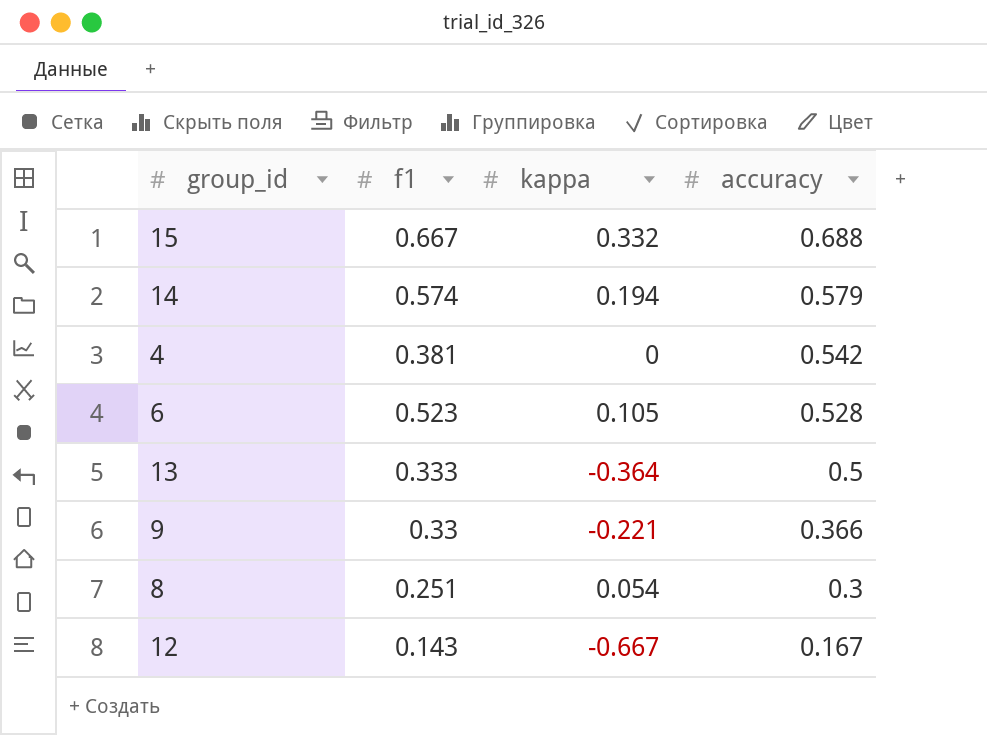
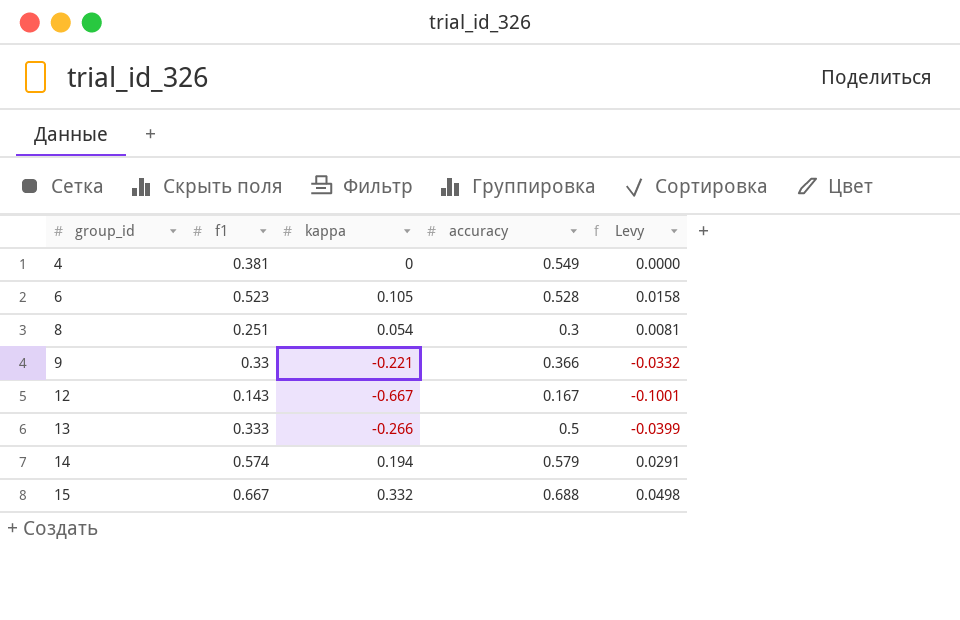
row order: accuracy descending -> group_id ascending
column Levy | formula: none -> [kappa] * 0.15
4 | accuracy: 0.542 -> 0.549
13 | kappa: -0.364 -> -0.266

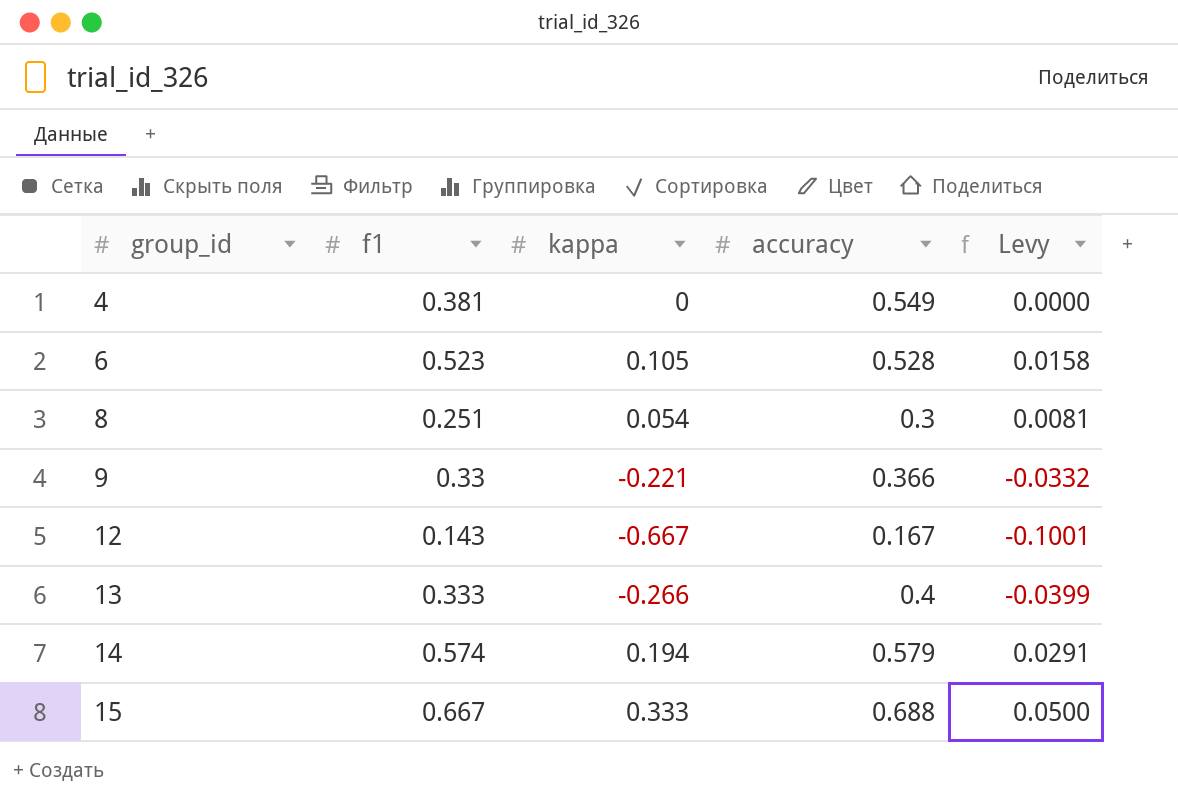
13 | accuracy: 0.5 -> 0.4
15 | kappa: 0.332 -> 0.333
15 | Levy: 0.0498 -> 0.0500

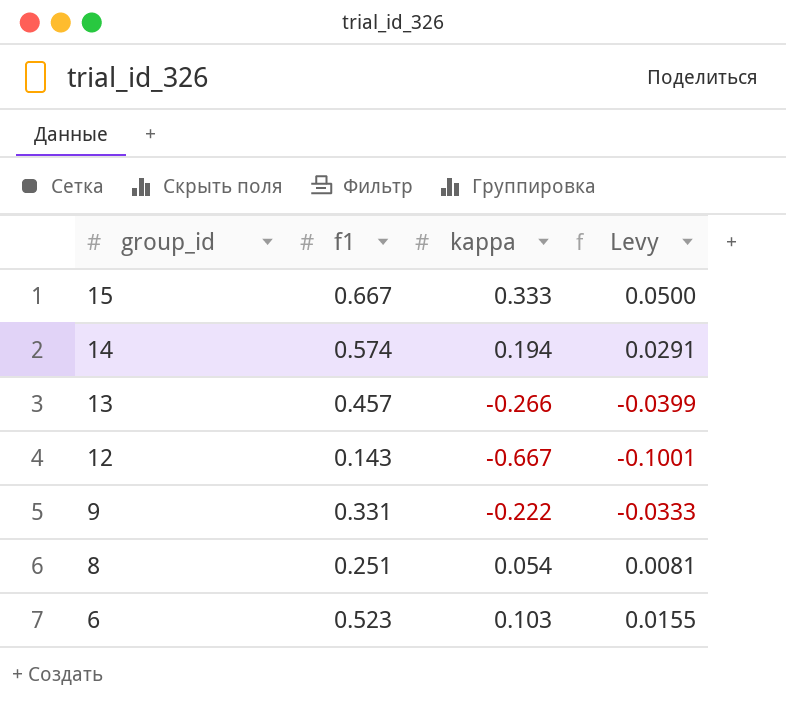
row order: group_id ascending -> group_id descending
column accuracy | position: 4 -> none
row 4: 0.381 | 0 | 0.549 | 0.0000 -> none
13 | f1: 0.333 -> 0.457
9 | f1: 0.33 -> 0.331
9 | kappa: -0.221 -> -0.222
9 | Levy: -0.0332 -> -0.0333
6 | kappa: 0.105 -> 0.103
6 | Levy: 0.0158 -> 0.0155

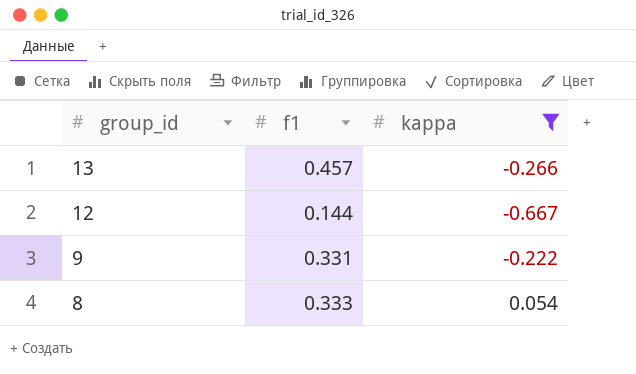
filter: none -> kappa <= 0.054
column Levy | formula: [kappa] * 0.15 -> none
12 | f1: 0.143 -> 0.144
8 | f1: 0.251 -> 0.333

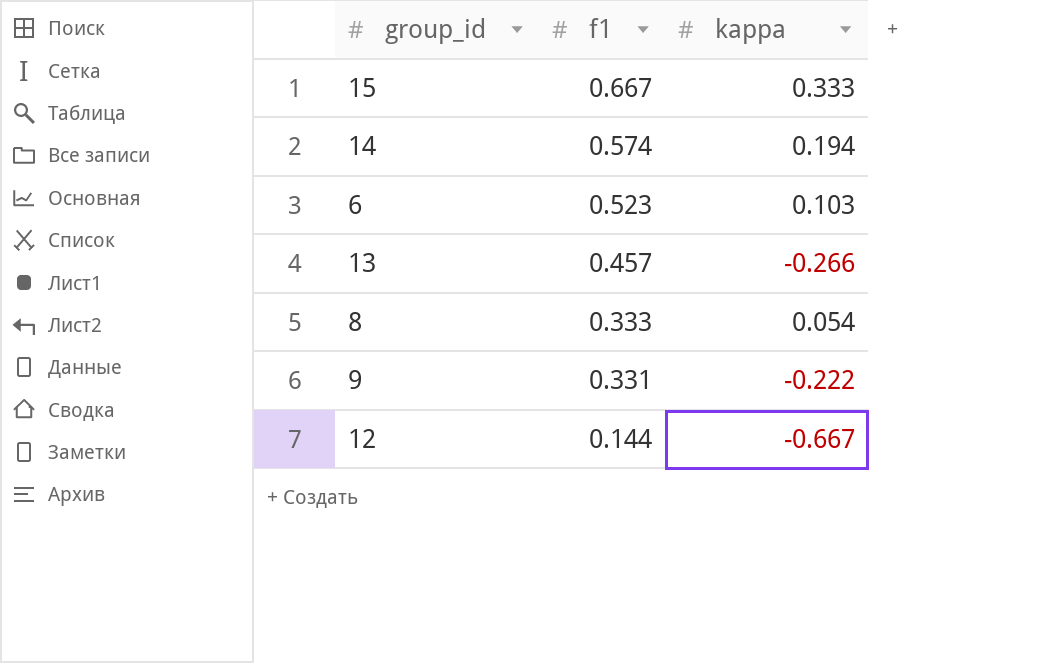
filter: kappa <= 0.054 -> none
row order: group_id descending -> f1 descending

